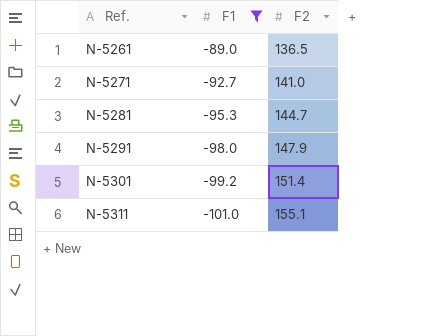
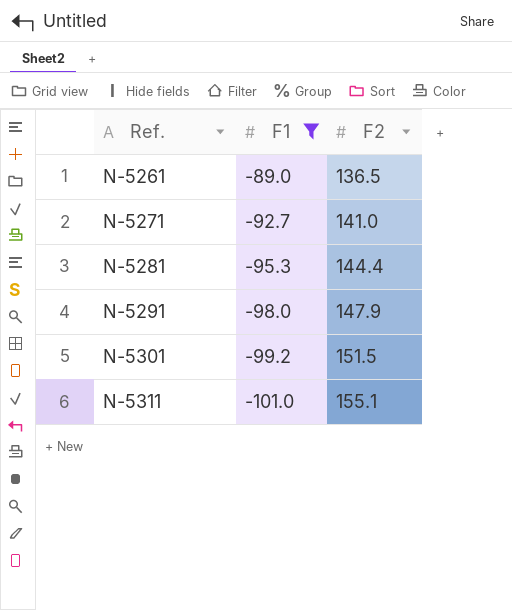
N-5281 | F2: 144.7 -> 144.4
N-5301 | F2: 151.4 -> 151.5

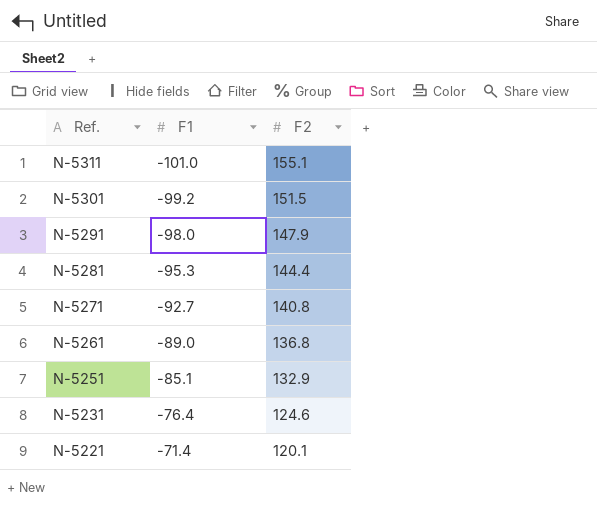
filter: F1 <= -89.0 -> none
row order: Ref. ascending -> Ref. descending
N-5271 | F2: 141.0 -> 140.8
N-5261 | F2: 136.5 -> 136.8

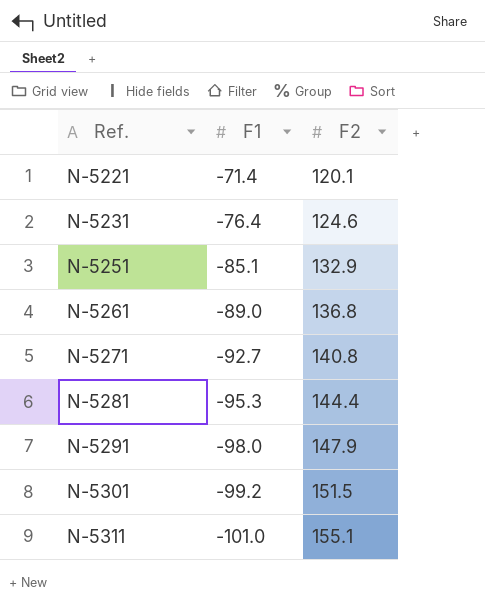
row order: Ref. descending -> Ref. ascending

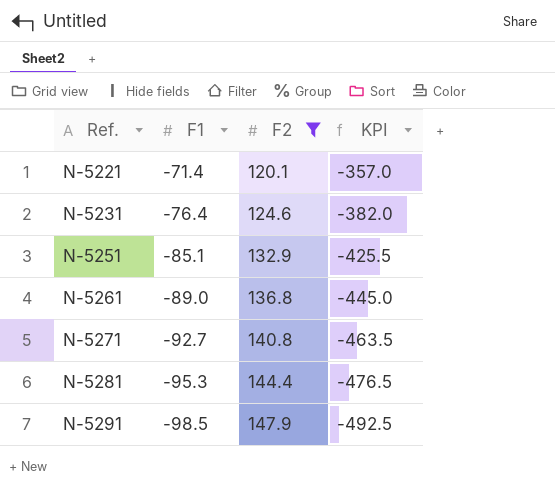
filter: none -> F2 <= 147.9
column KPI | formula: none -> [F1] * 5
N-5291 | F1: -98.0 -> -98.5

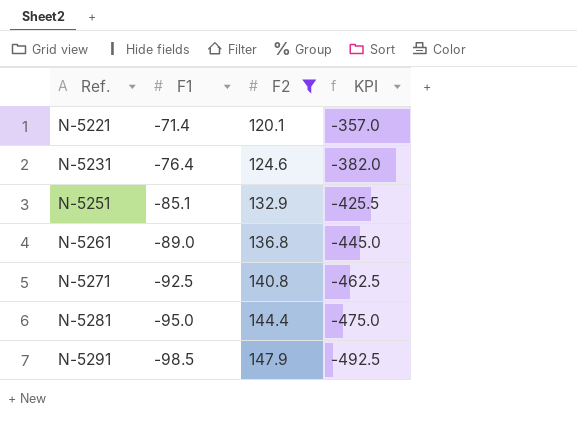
N-5271 | F1: -92.7 -> -92.5
N-5271 | KPI: -463.5 -> -462.5
N-5281 | F1: -95.3 -> -95.0
N-5281 | KPI: -476.5 -> -475.0

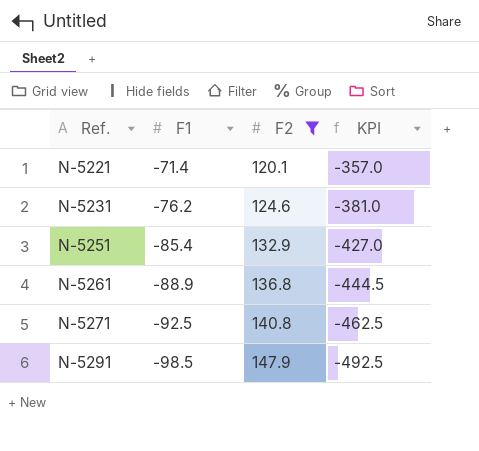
row N-5281: -95.0 | 144.4 | -475.0 -> none
N-5231 | F1: -76.4 -> -76.2
N-5231 | KPI: -382.0 -> -381.0
N-5251 | F1: -85.1 -> -85.4
N-5251 | KPI: -425.5 -> -427.0
N-5261 | F1: -89.0 -> -88.9
N-5261 | KPI: -445.0 -> -444.5

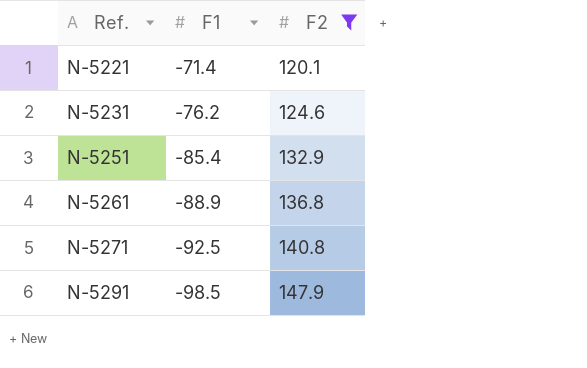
column KPI | formula: [F1] * 5 -> none

